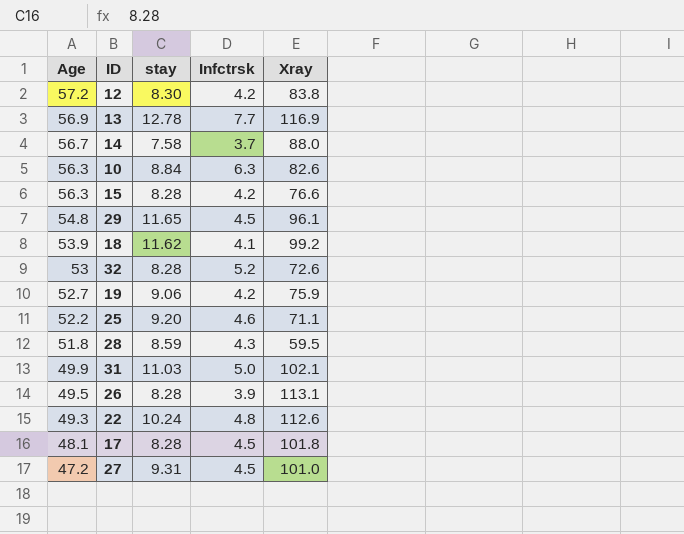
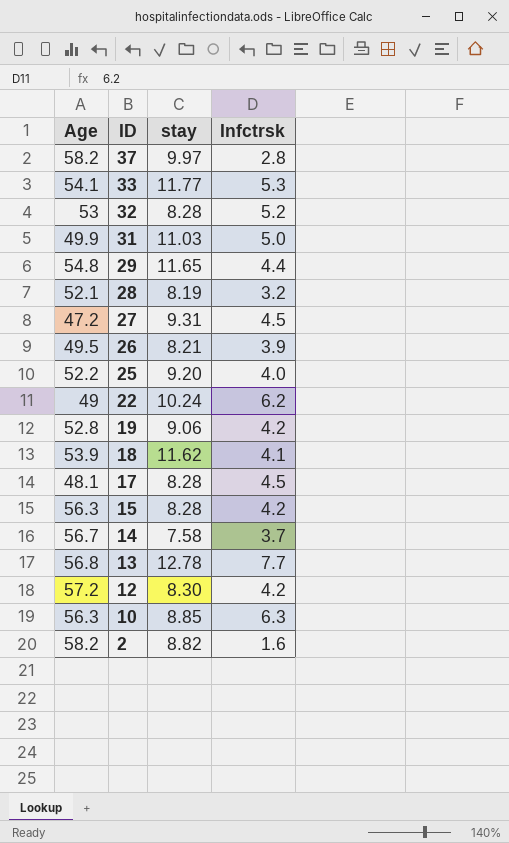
row order: Age descending -> ID descending
column Xray | position: 5 -> none
row 37: none -> 58.2 | 9.97 | 2.8
row 33: none -> 54.1 | 11.77 | 5.3
29 | Infctrsk: 4.5 -> 4.4
28 | Age: 51.8 -> 52.1
28 | stay: 8.59 -> 8.19
28 | Infctrsk: 4.3 -> 3.2
26 | stay: 8.28 -> 8.21
25 | Infctrsk: 4.6 -> 4.0
22 | Age: 49.3 -> 49
22 | Infctrsk: 4.8 -> 6.2
19 | Age: 52.7 -> 52.8
13 | Age: 56.9 -> 56.8
10 | stay: 8.84 -> 8.85
row 2: none -> 58.2 | 8.82 | 1.6

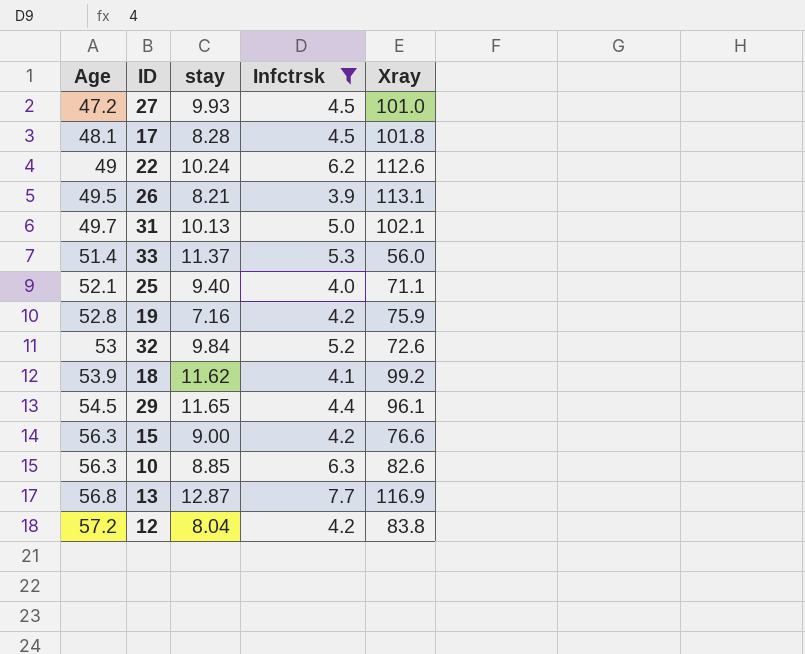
filter: none -> Infctrsk >= 3.9
row order: ID descending -> Age ascending
column Xray | position: none -> 5
27 | stay: 9.31 -> 9.93
31 | Age: 49.9 -> 49.7
31 | stay: 11.03 -> 10.13
33 | Age: 54.1 -> 51.4
33 | stay: 11.77 -> 11.37
25 | Age: 52.2 -> 52.1
25 | stay: 9.20 -> 9.40
19 | stay: 9.06 -> 7.16
32 | stay: 8.28 -> 9.84
29 | Age: 54.8 -> 54.5
15 | stay: 8.28 -> 9.00
13 | stay: 12.78 -> 12.87
12 | stay: 8.30 -> 8.04

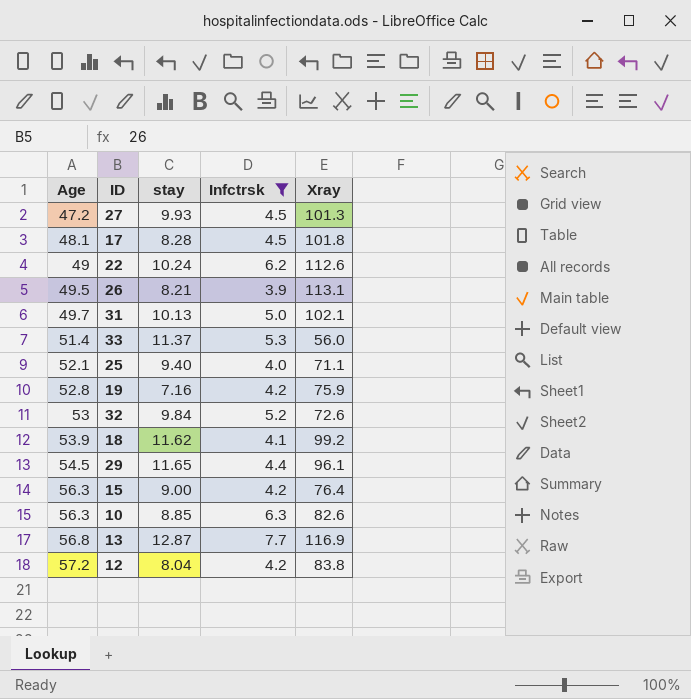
27 | Xray: 101.0 -> 101.3
15 | Xray: 76.6 -> 76.4

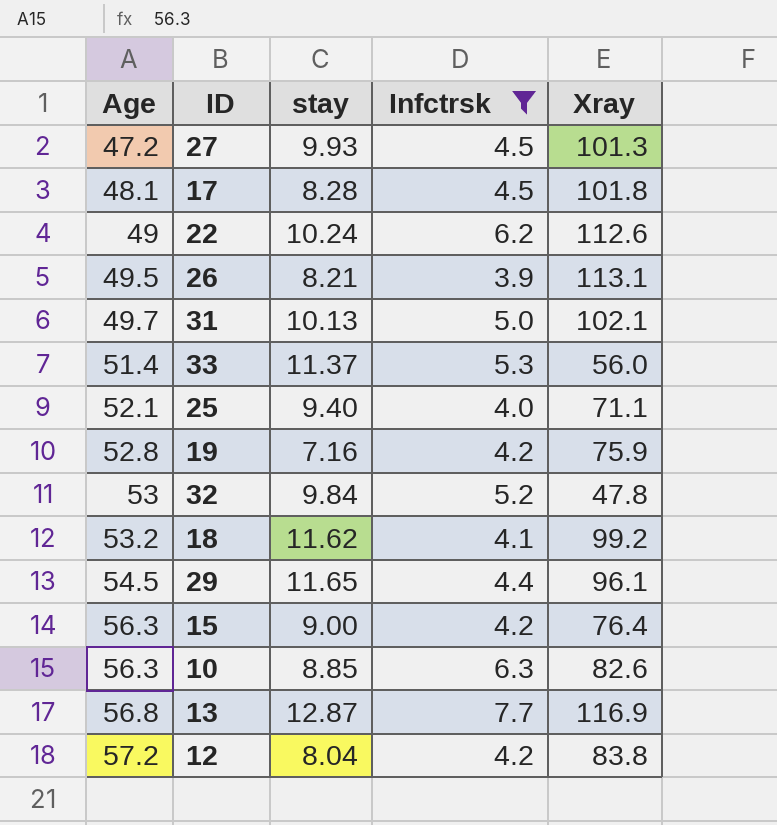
32 | Xray: 72.6 -> 47.8
18 | Age: 53.9 -> 53.2

